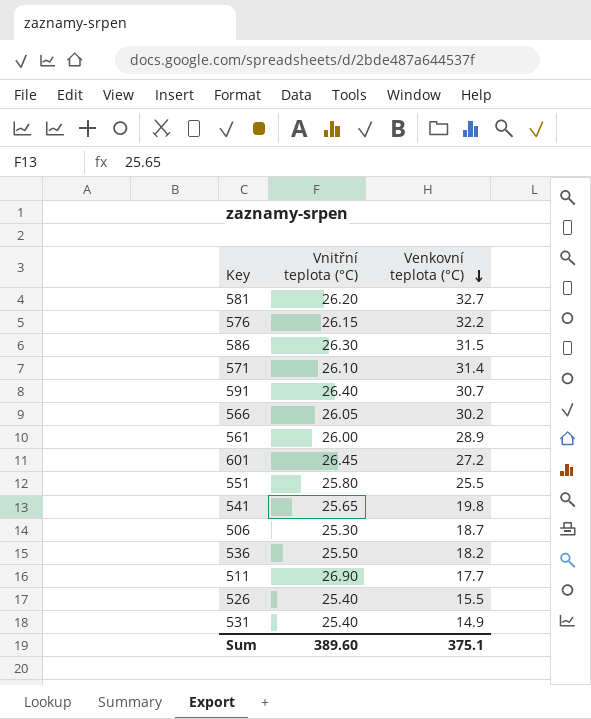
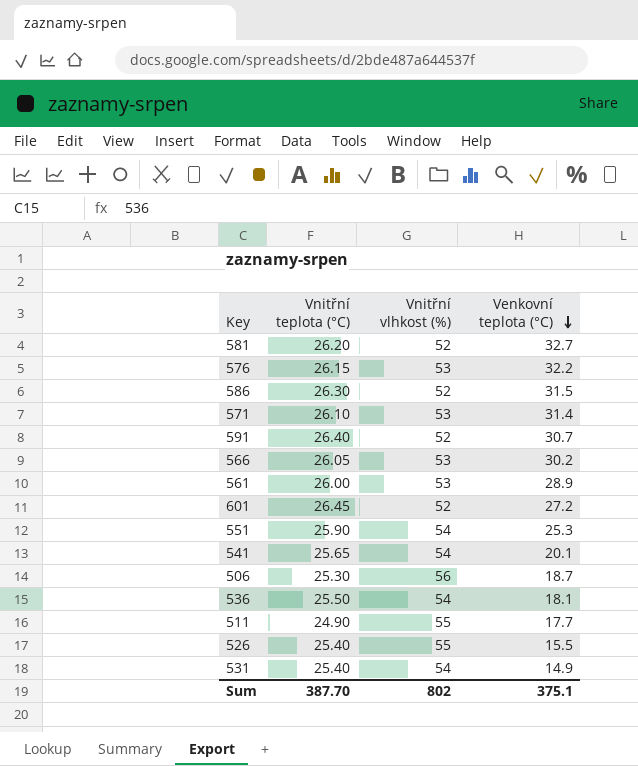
column Vnitřní vlhkost (%) | position: none -> 3
551 | Vnitřní teplota (°C): 25.80 -> 25.90
551 | Venkovní teplota (°C): 25.5 -> 25.3
541 | Venkovní teplota (°C): 19.8 -> 20.1
536 | Venkovní teplota (°C): 18.2 -> 18.1
511 | Vnitřní teplota (°C): 26.90 -> 24.90
Sum | Vnitřní teplota (°C): 389.60 -> 387.70

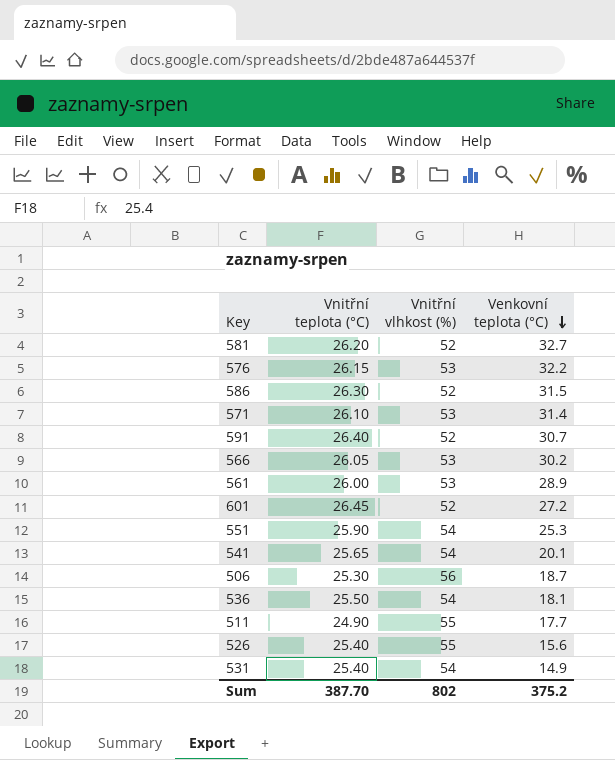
526 | Venkovní teplota (°C): 15.5 -> 15.6
Sum | Venkovní teplota (°C): 375.1 -> 375.2

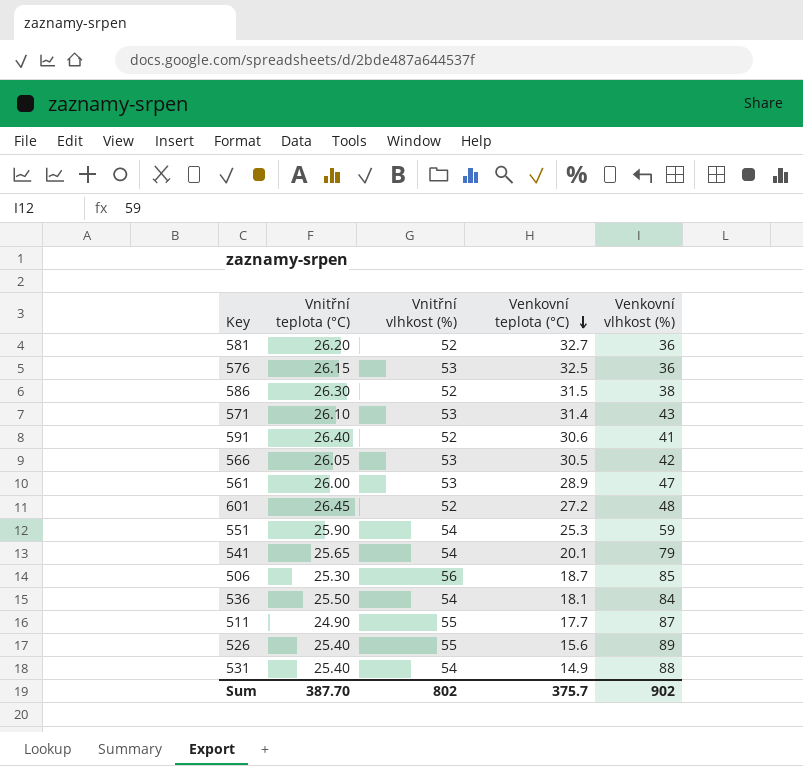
column Venkovní vlhkost (%) | position: none -> 5
576 | Venkovní teplota (°C): 32.2 -> 32.5
591 | Venkovní teplota (°C): 30.7 -> 30.6
566 | Venkovní teplota (°C): 30.2 -> 30.5
Sum | Venkovní teplota (°C): 375.2 -> 375.7

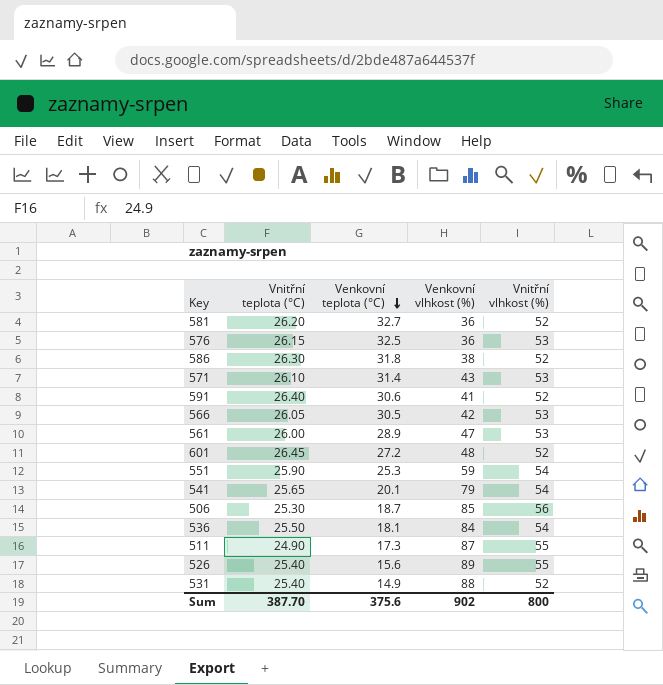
column Vnitřní vlhkost (%) | position: 3 -> 5
586 | Venkovní teplota (°C): 31.5 -> 31.8
511 | Venkovní teplota (°C): 17.7 -> 17.3
531 | Vnitřní vlhkost (%): 54 -> 52
Sum | Venkovní teplota (°C): 375.7 -> 375.6
Sum | Vnitřní vlhkost (%): 802 -> 800

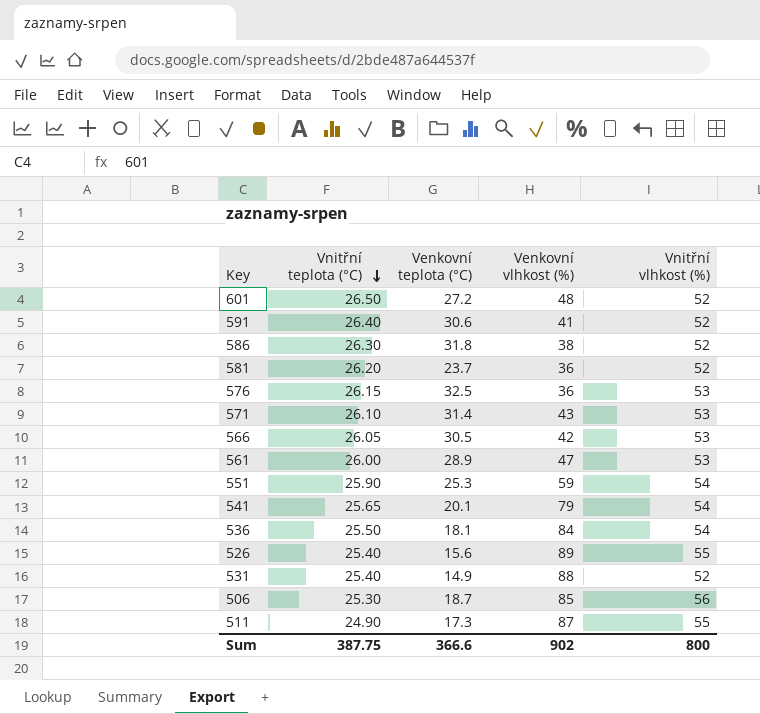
row order: Venkovní teplota (°C) descending -> Vnitřní teplota (°C) descending
601 | Vnitřní teplota (°C): 26.45 -> 26.50
581 | Venkovní teplota (°C): 32.7 -> 23.7
Sum | Vnitřní teplota (°C): 387.70 -> 387.75
Sum | Venkovní teplota (°C): 375.6 -> 366.6

